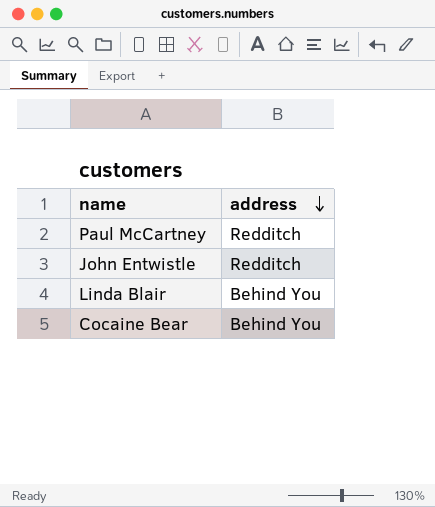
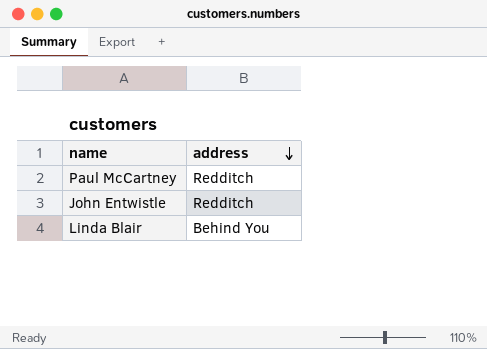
row Cocaine Bear: Behind You -> none

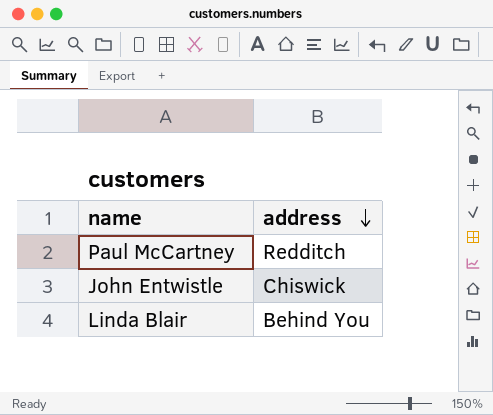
John Entwistle | address: Redditch -> Chiswick

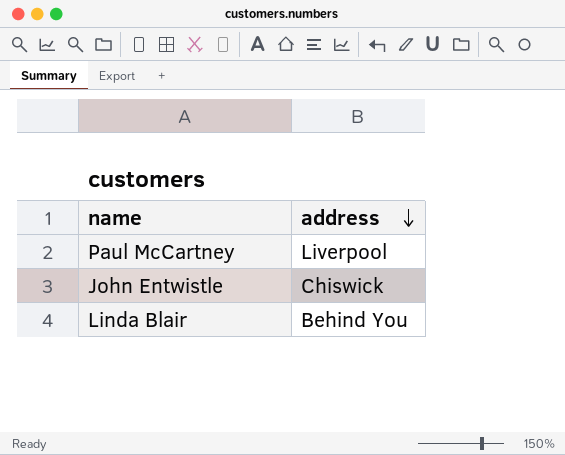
Paul McCartney | address: Redditch -> Liverpool

